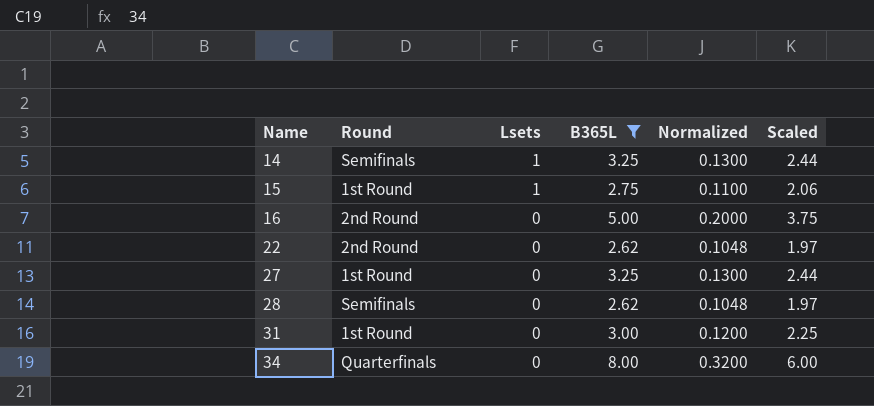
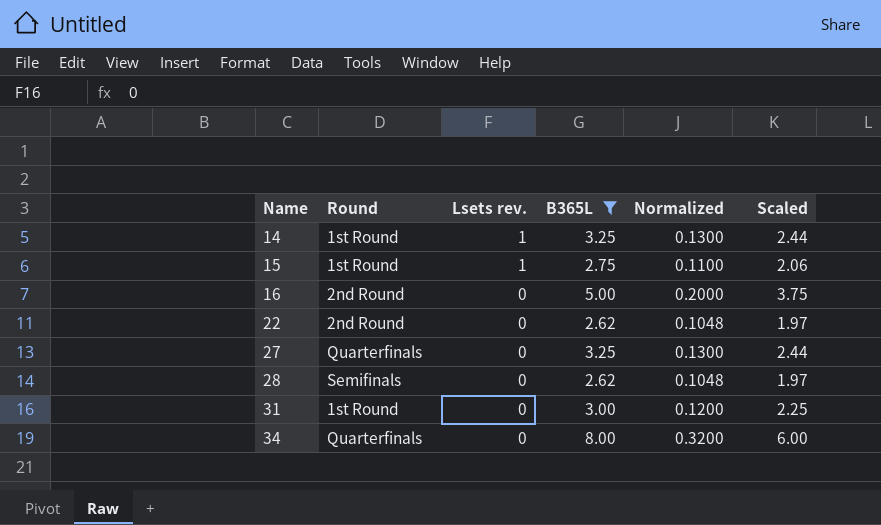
column name: Lsets -> Lsets rev.
14 | Round: Semifinals -> 1st Round
27 | Round: 1st Round -> Quarterfinals

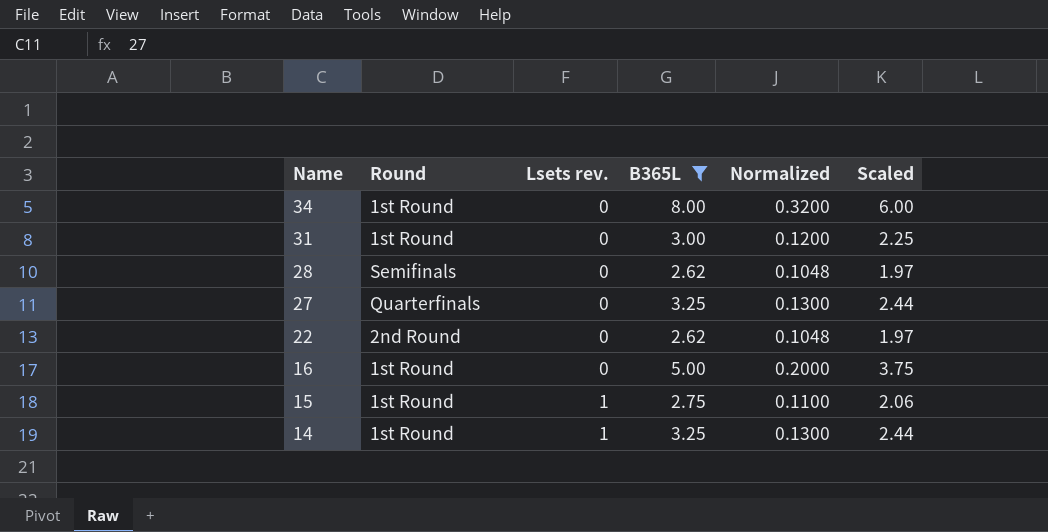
row order: Name ascending -> Name descending
34 | Round: Quarterfinals -> 1st Round
16 | Round: 2nd Round -> 1st Round

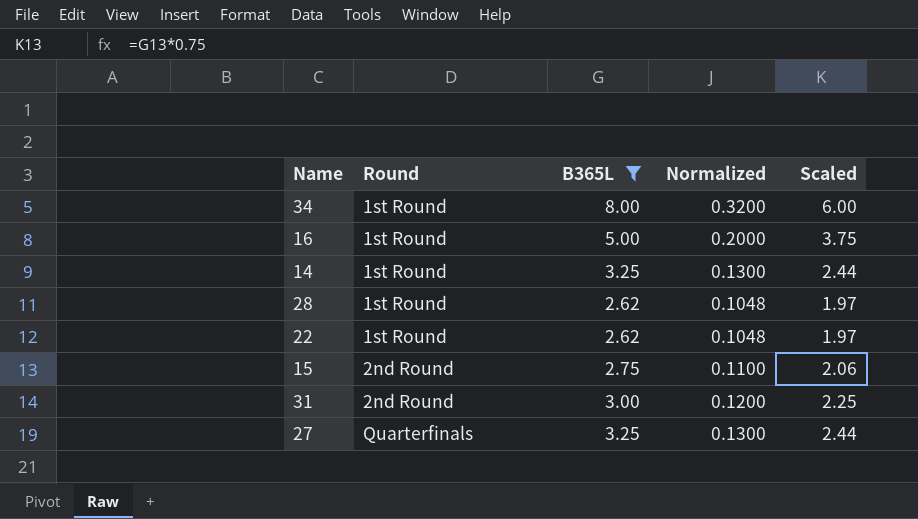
row order: Name descending -> Round ascending
column Lsets rev. | position: 3 -> none
28 | Round: Semifinals -> 1st Round
22 | Round: 2nd Round -> 1st Round
15 | Round: 1st Round -> 2nd Round
31 | Round: 1st Round -> 2nd Round

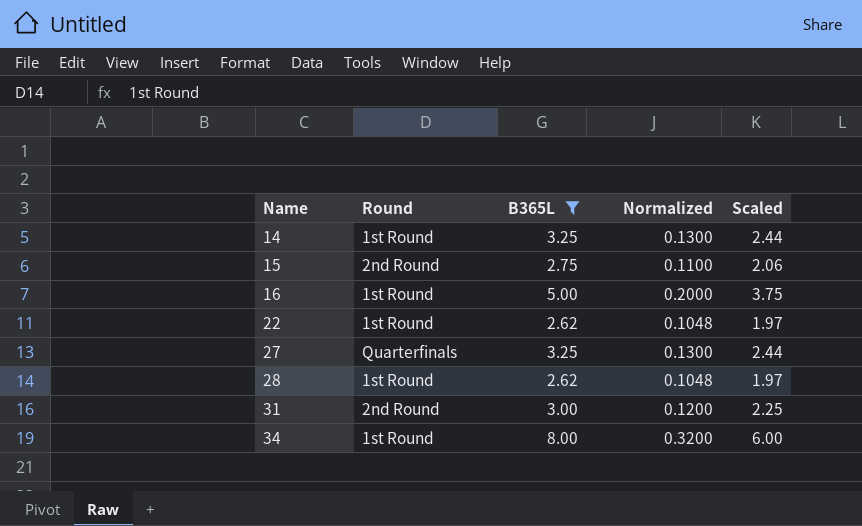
row order: Round ascending -> Name ascending

